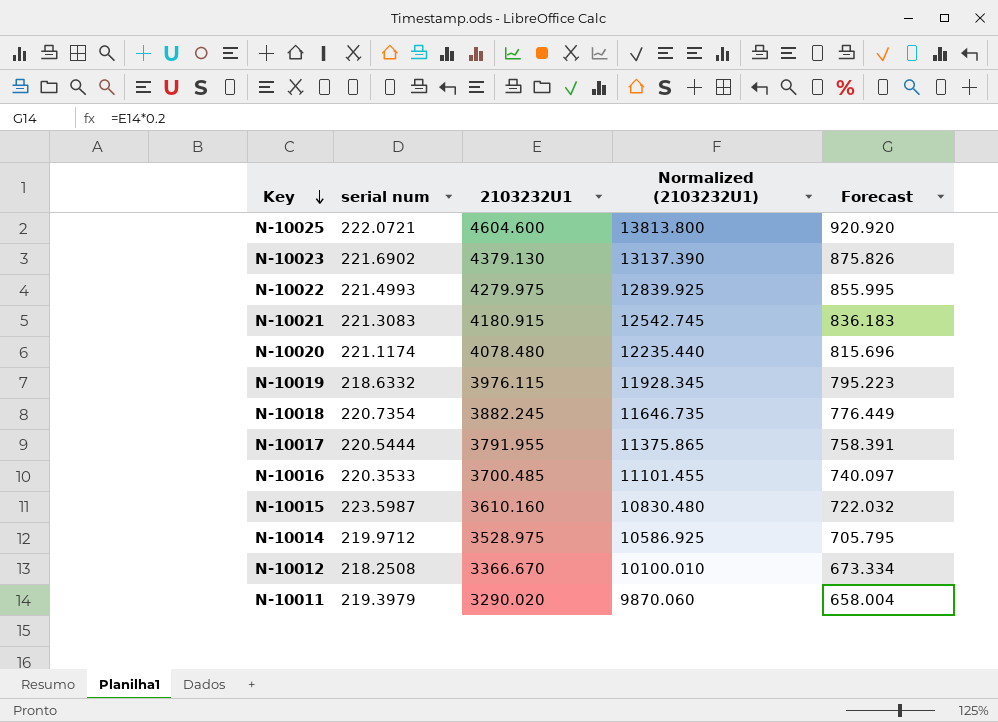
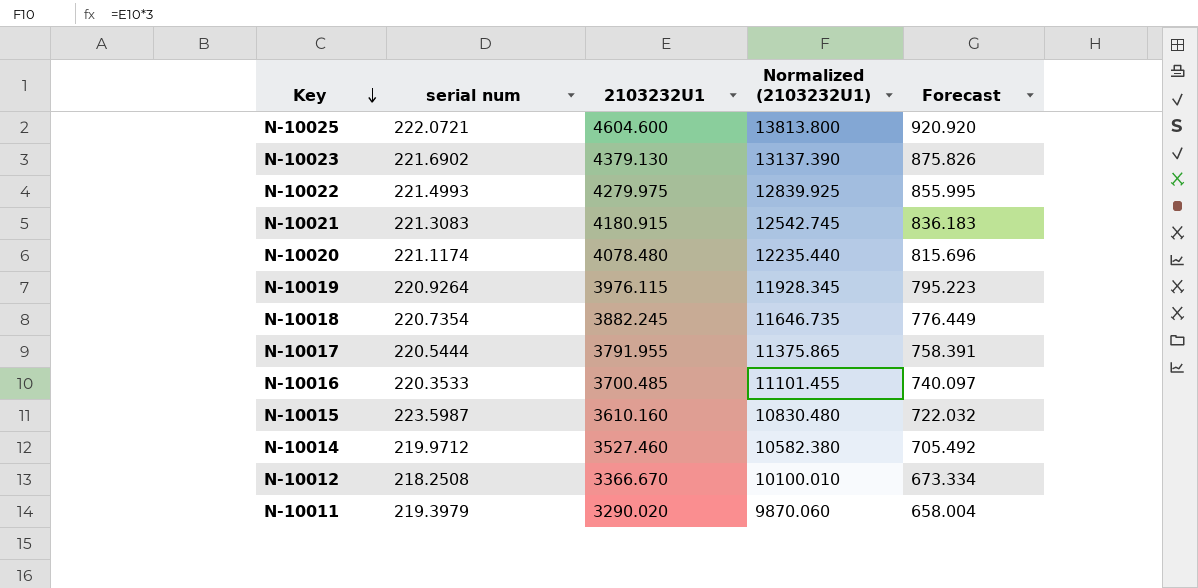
N-10019 | serial num: 218.6332 -> 220.9264
N-10014 | 2103232U1: 3528.975 -> 3527.460
N-10014 | Normalized (2103232U1): 10586.925 -> 10582.380
N-10014 | Forecast: 705.795 -> 705.492

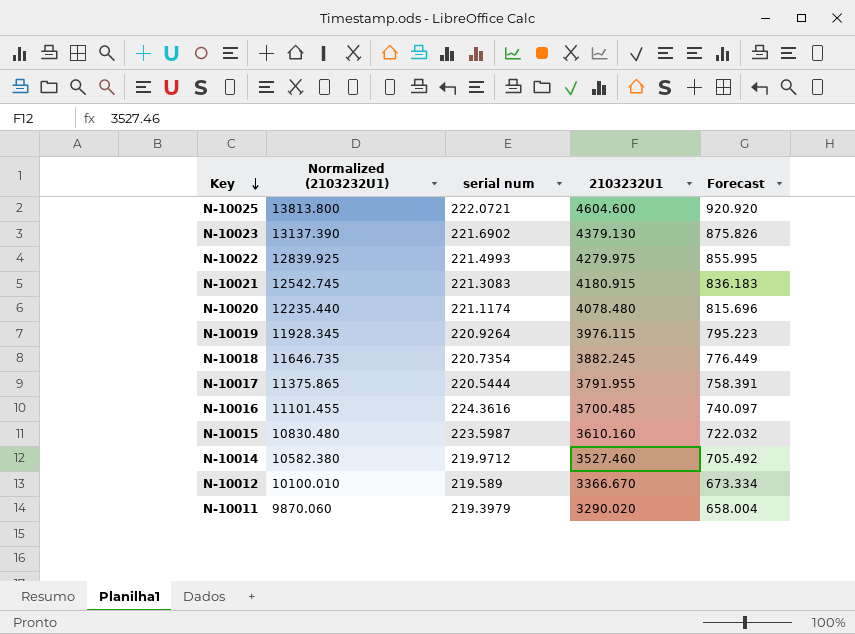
column Normalized (2103232U1) | position: 4 -> 2
N-10016 | serial num: 220.3533 -> 224.3616
N-10012 | serial num: 218.2508 -> 219.589

